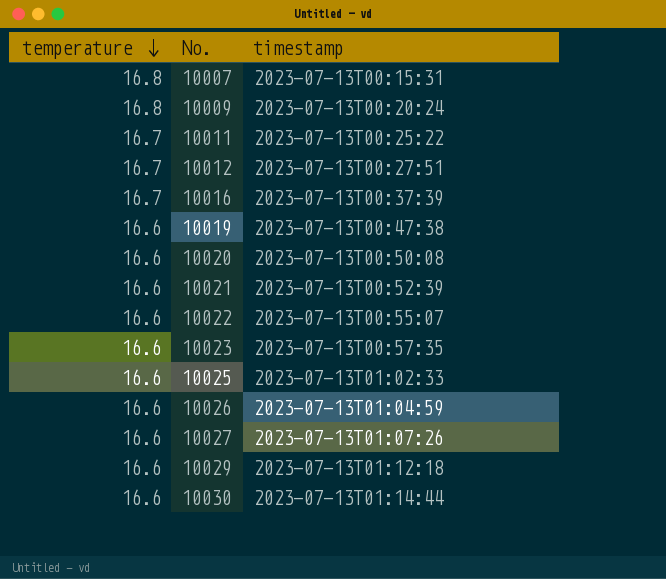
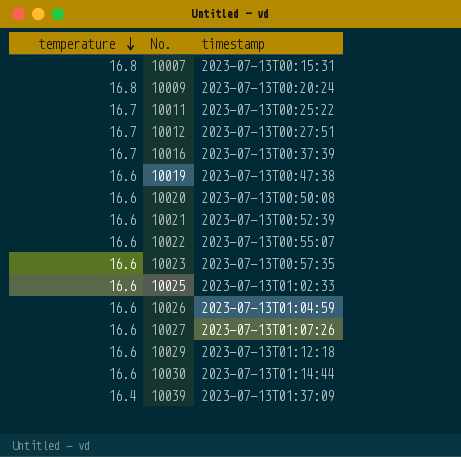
row 10039: none -> 16.4 | 2023-07-13T01:37:09

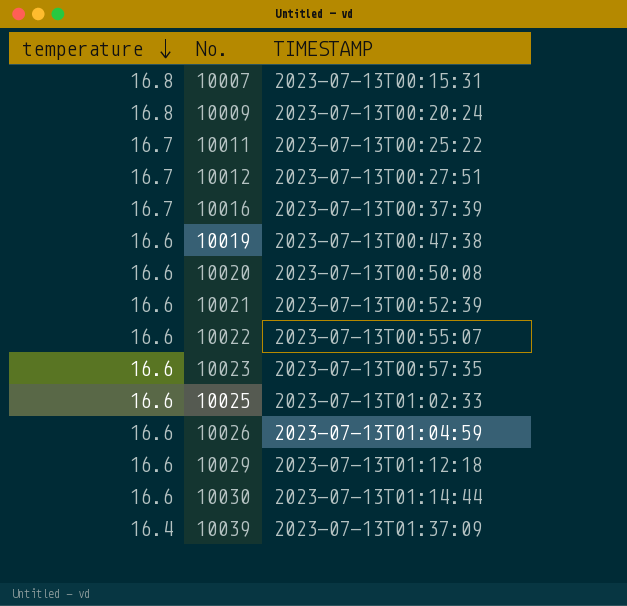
column name: timestamp -> TIMESTAMP
row 10027: 16.6 | 2023-07-13T01:07:26 -> none

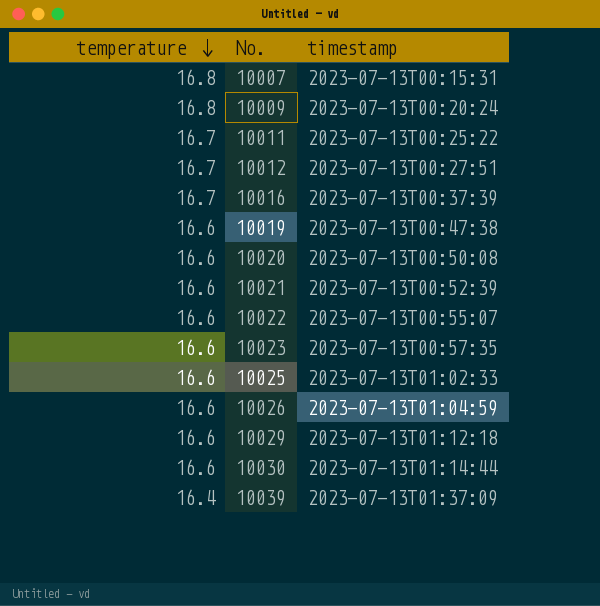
column name: TIMESTAMP -> timestamp

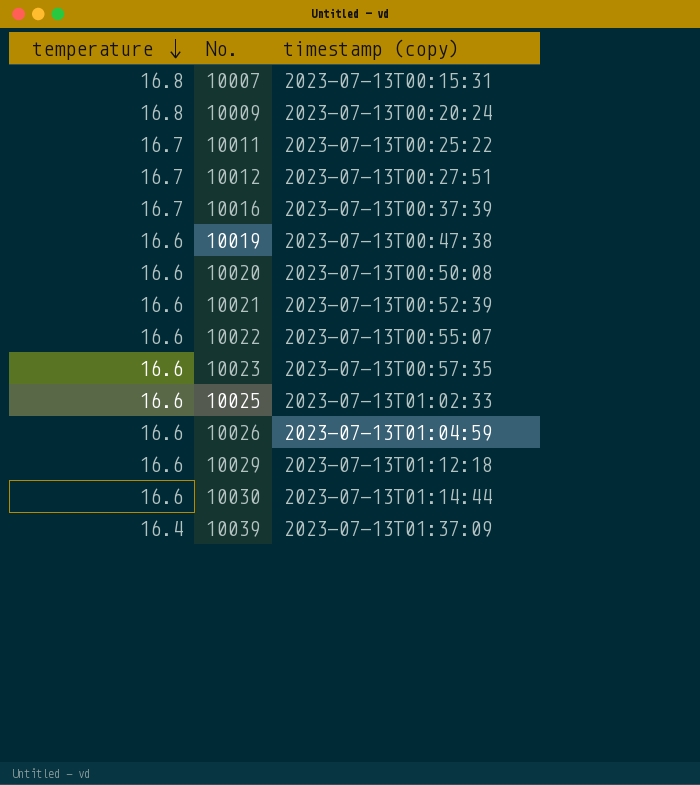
column name: timestamp -> timestamp (copy)

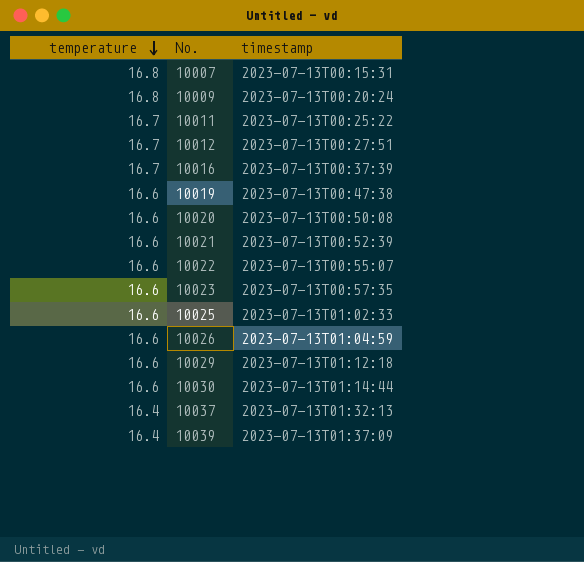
column name: timestamp (copy) -> timestamp
row 10037: none -> 16.4 | 2023-07-13T01:32:13

